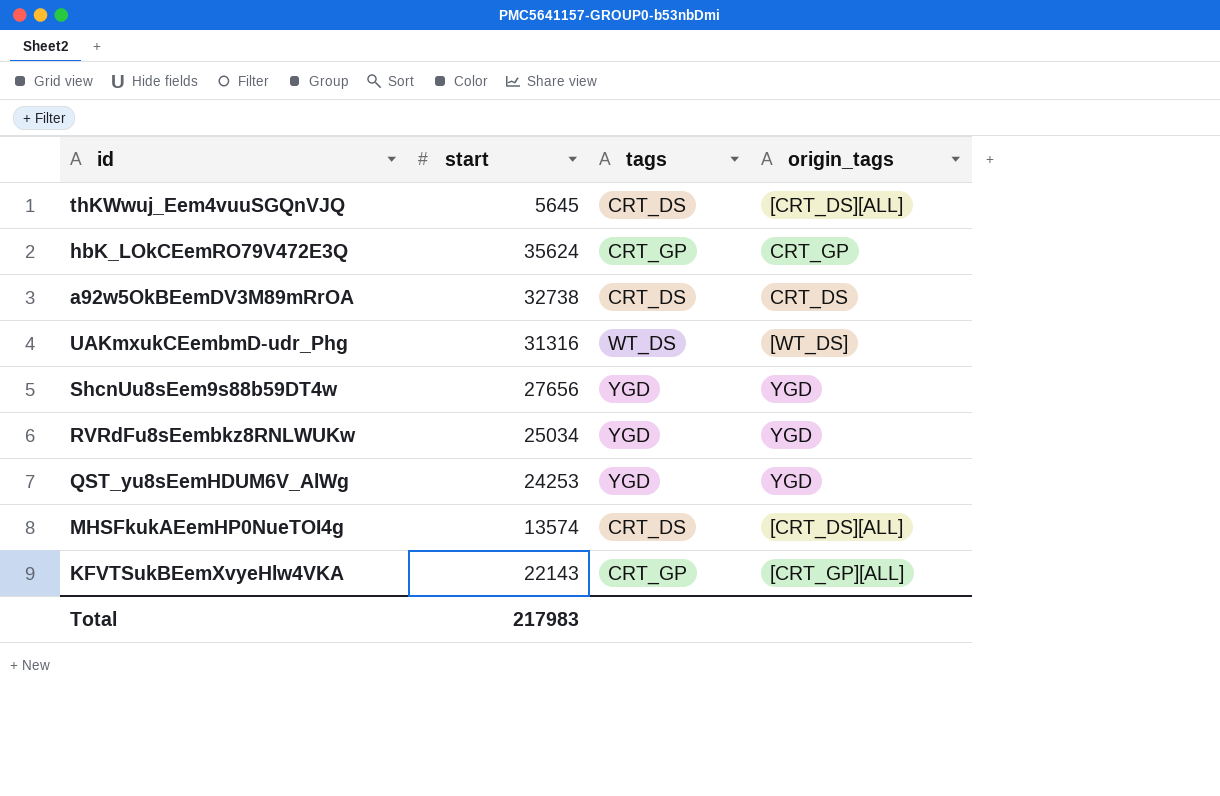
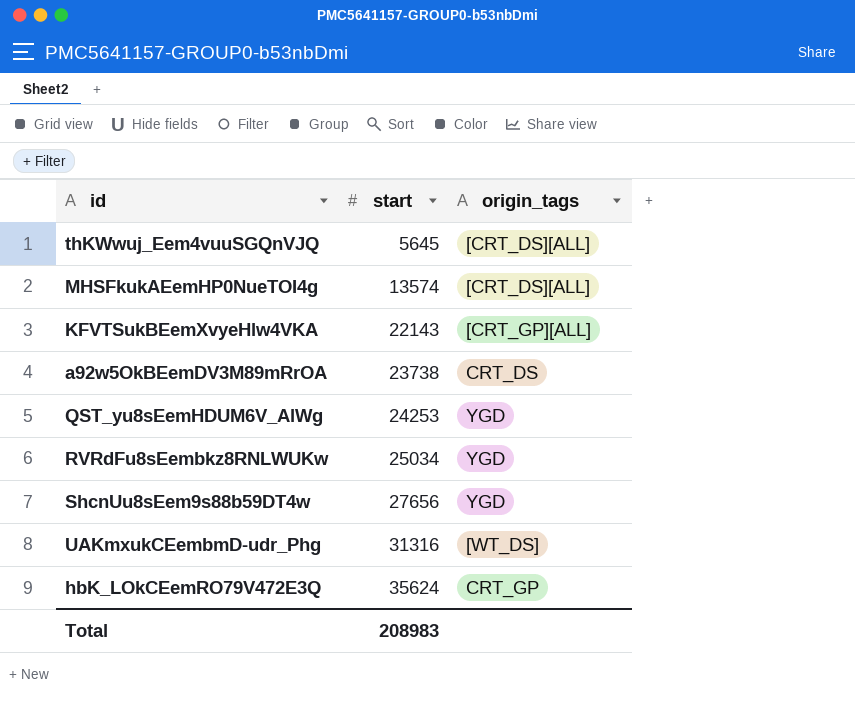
row order: none -> start ascending
column tags | position: 3 -> none
a92w5OkBEemDV3M89mRrOA | start: 32738 -> 23738
Total | start: 217983 -> 208983

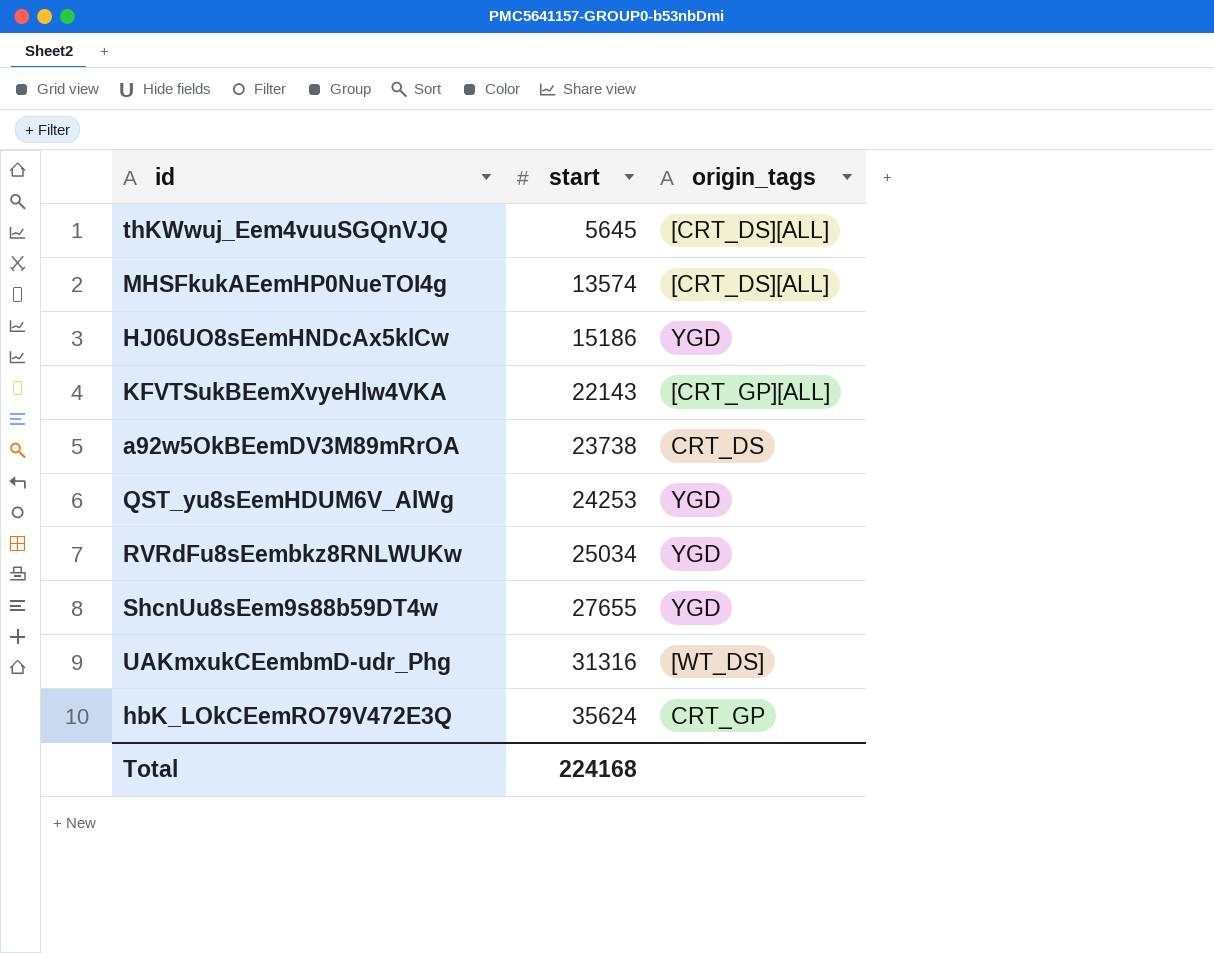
row HJ06UO8sEemHNDcAx5klCw: none -> 15186 | YGD
ShcnUu8sEem9s88b59DT4w | start: 27656 -> 27655
Total | start: 208983 -> 224168

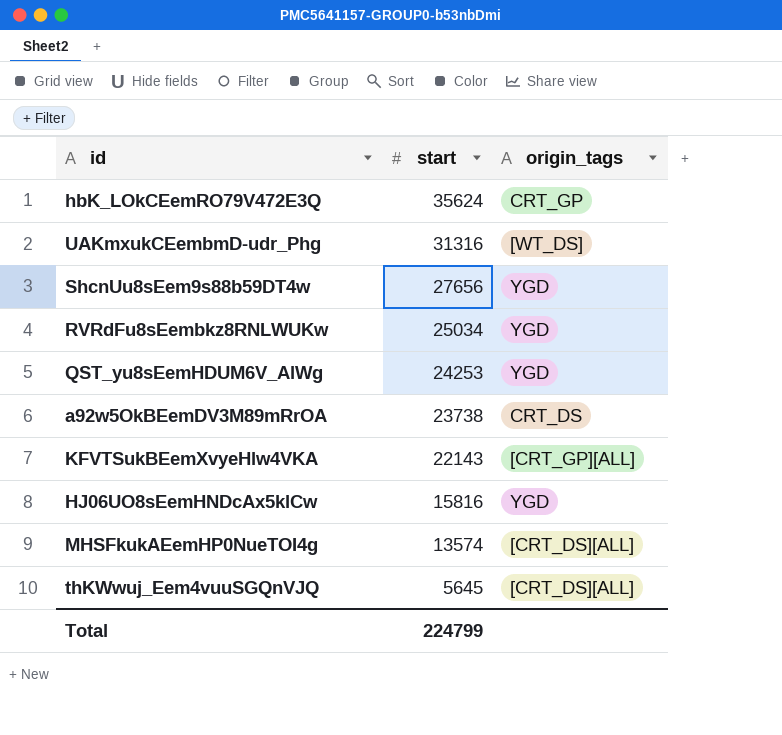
row order: start ascending -> start descending
ShcnUu8sEem9s88b59DT4w | start: 27655 -> 27656
HJ06UO8sEemHNDcAx5klCw | start: 15186 -> 15816
Total | start: 224168 -> 224799

